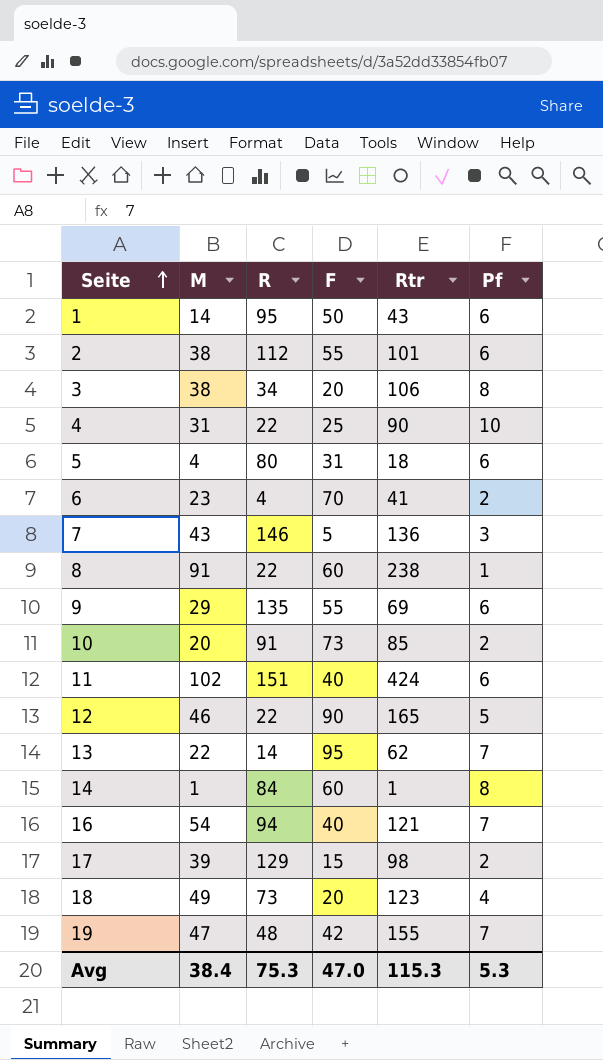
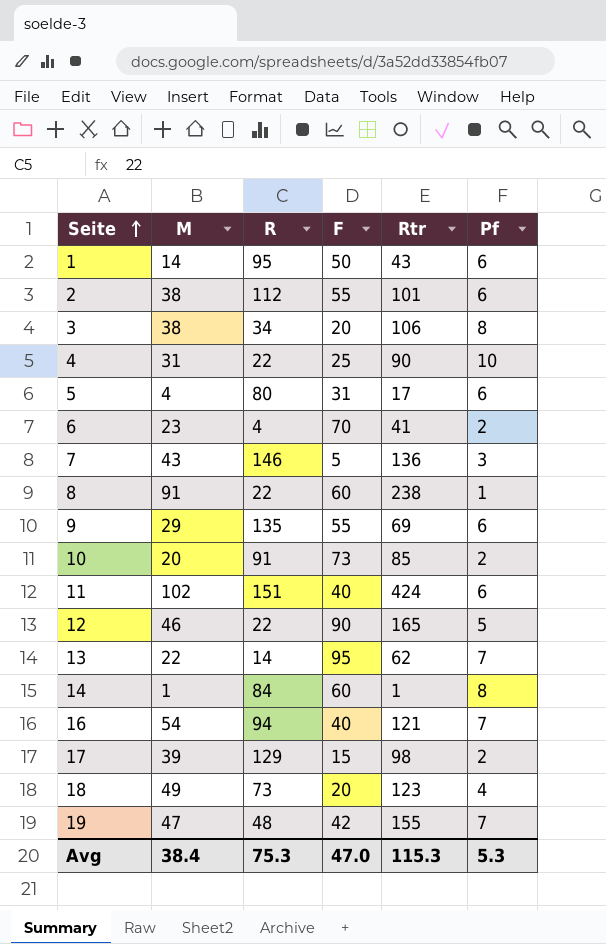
5 | Rtr: 18 -> 17

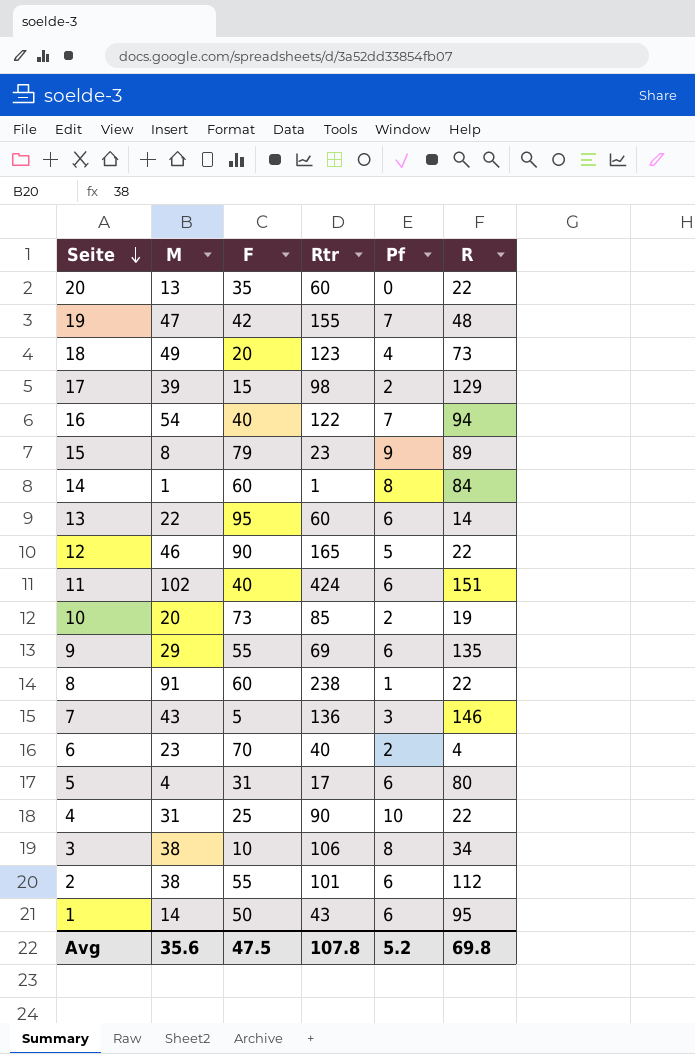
row order: Seite ascending -> Seite descending
column R | position: 3 -> 6
row 20: none -> 13 | 35 | 60 | 0 | 22
16 | Rtr: 121 -> 122
row 15: none -> 8 | 79 | 23 | 9 | 89
13 | Rtr: 62 -> 60
13 | Pf: 7 -> 6
10 | R: 91 -> 19
6 | Rtr: 41 -> 40
3 | F: 20 -> 10
Avg | M: 38.4 -> 35.6
Avg | F: 47.0 -> 47.5
Avg | Rtr: 115.3 -> 107.8
Avg | Pf: 5.3 -> 5.2
Avg | R: 75.3 -> 69.8

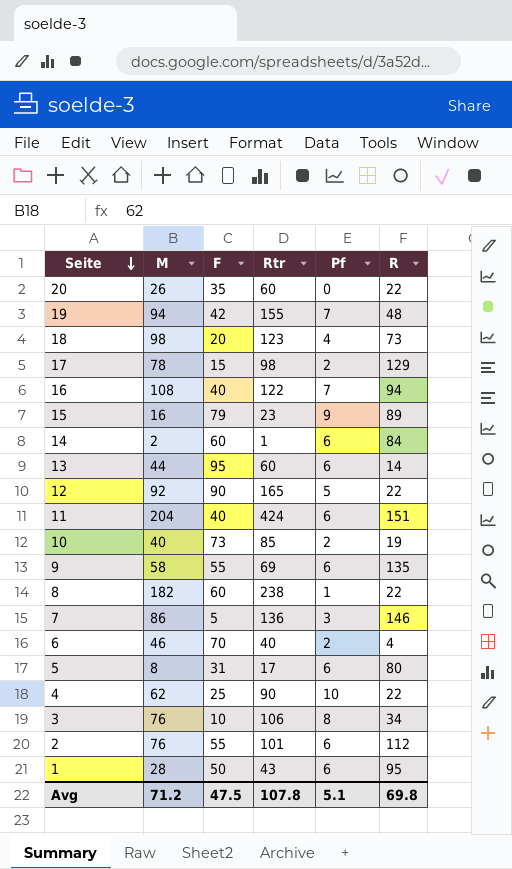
20 | M: 13 -> 26
19 | M: 47 -> 94
18 | M: 49 -> 98
17 | M: 39 -> 78
16 | M: 54 -> 108
15 | M: 8 -> 16
14 | M: 1 -> 2
14 | Pf: 8 -> 6
13 | M: 22 -> 44
12 | M: 46 -> 92
11 | M: 102 -> 204
10 | M: 20 -> 40
9 | M: 29 -> 58
8 | M: 91 -> 182
7 | M: 43 -> 86
6 | M: 23 -> 46
5 | M: 4 -> 8
4 | M: 31 -> 62
3 | M: 38 -> 76
2 | M: 38 -> 76
1 | M: 14 -> 28
Avg | M: 35.6 -> 71.2
Avg | Pf: 5.2 -> 5.1

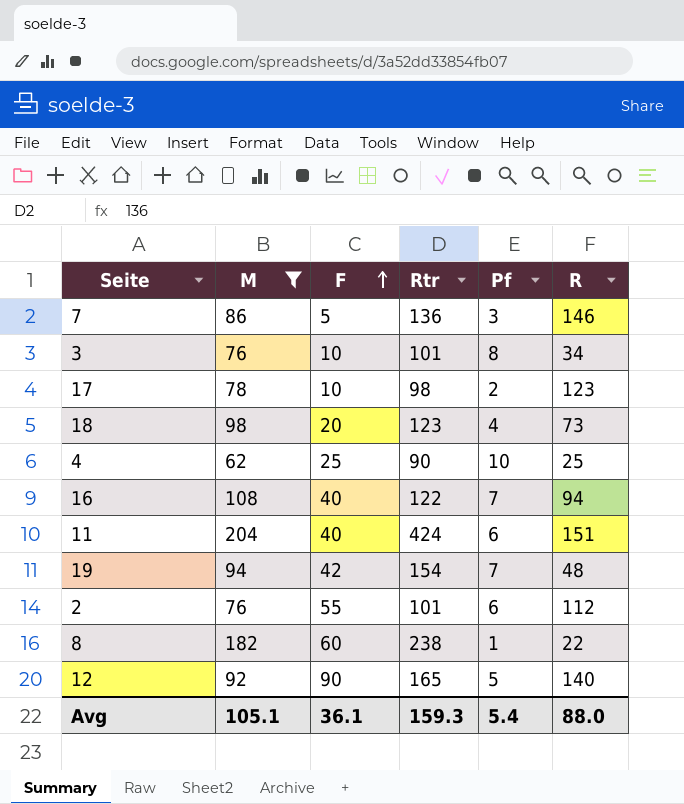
filter: none -> M >= 62
row order: Seite descending -> F ascending
3 | Rtr: 106 -> 101
17 | F: 15 -> 10
17 | R: 129 -> 123
4 | R: 22 -> 25
19 | Rtr: 155 -> 154
12 | R: 22 -> 140
Avg | M: 71.2 -> 105.1
Avg | F: 47.5 -> 36.1
Avg | Rtr: 107.8 -> 159.3
Avg | Pf: 5.1 -> 5.4
Avg | R: 69.8 -> 88.0

